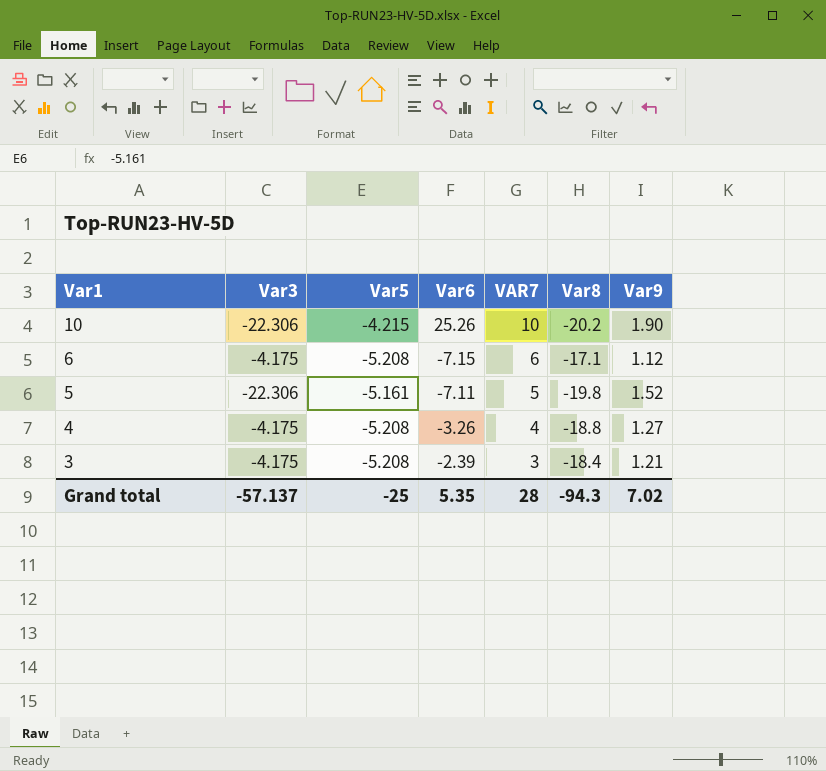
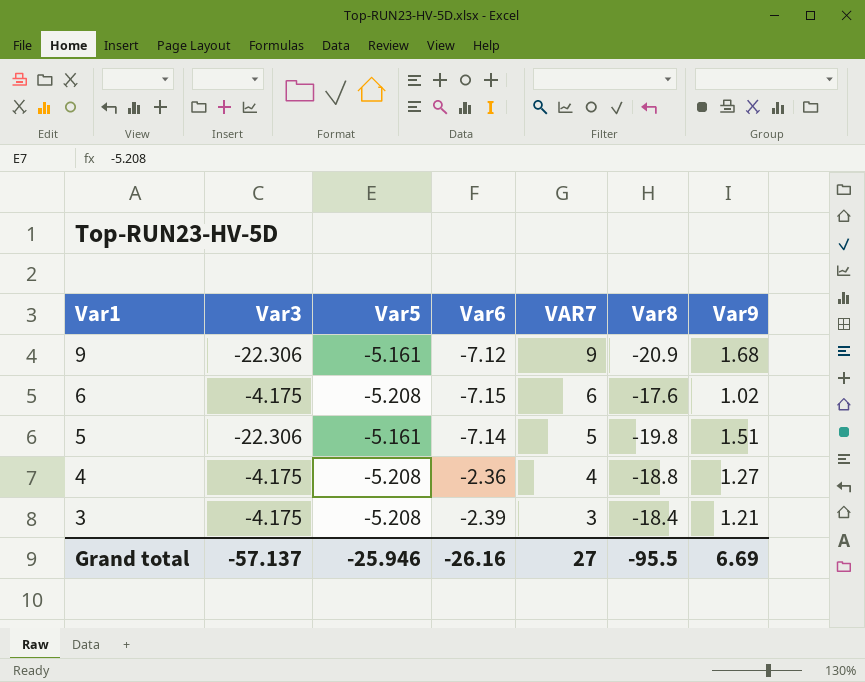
row 10: -22.306 | -4.215 | 25.26 | 10 | -20.2 | 1.90 -> none
row 9: none -> -22.306 | -5.161 | -7.12 | 9 | -20.9 | 1.68
6 | Var8: -17.1 -> -17.6
6 | Var9: 1.12 -> 1.02
5 | Var6: -7.11 -> -7.14
5 | Var9: 1.52 -> 1.51
4 | Var6: -3.26 -> -2.36
Grand total | Var5: -25 -> -25.946
Grand total | Var6: 5.35 -> -26.16
Grand total | VAR7: 28 -> 27
Grand total | Var8: -94.3 -> -95.5
Grand total | Var9: 7.02 -> 6.69

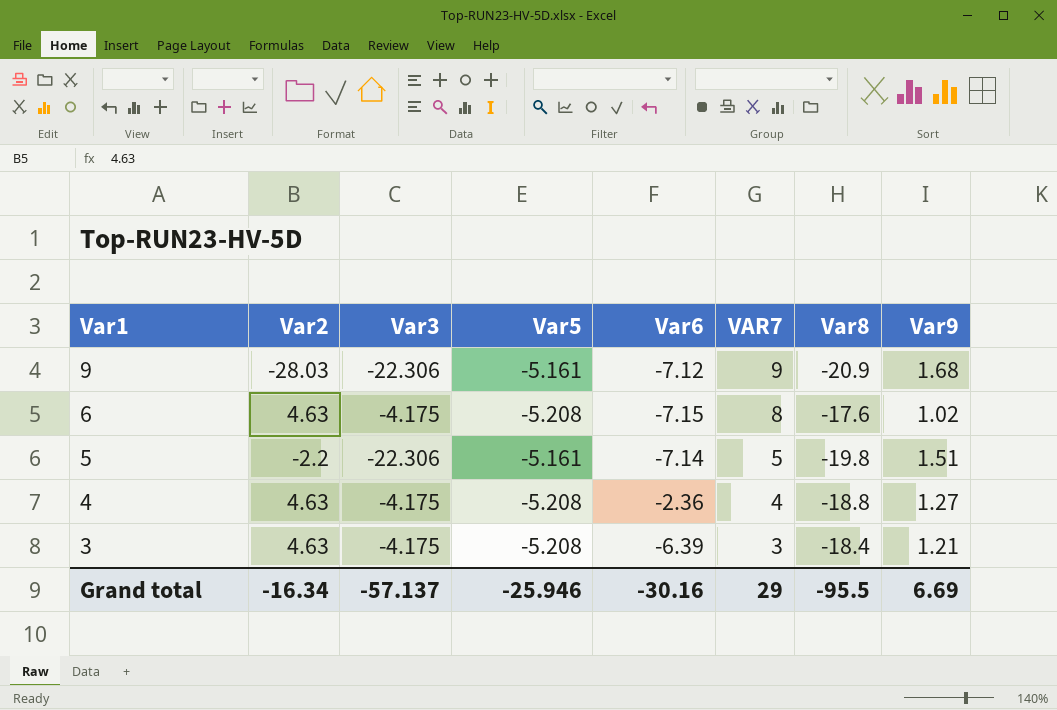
column Var2 | position: none -> 2
6 | VAR7: 6 -> 8
3 | Var6: -2.39 -> -6.39
Grand total | Var6: -26.16 -> -30.16
Grand total | VAR7: 27 -> 29

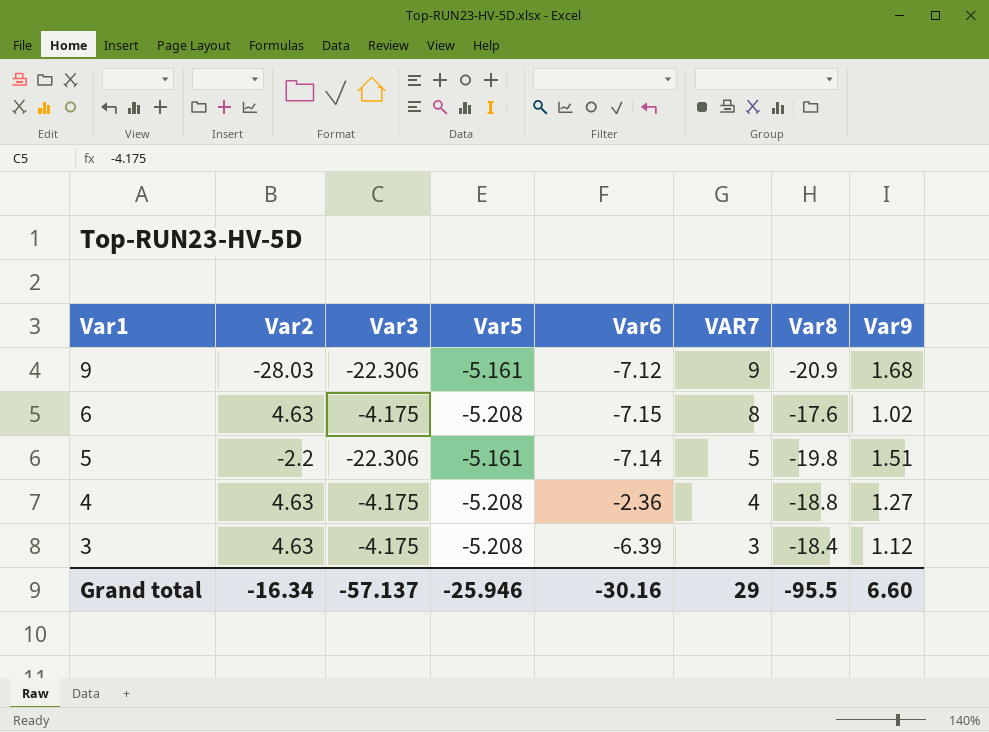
3 | Var9: 1.21 -> 1.12
Grand total | Var9: 6.69 -> 6.60

